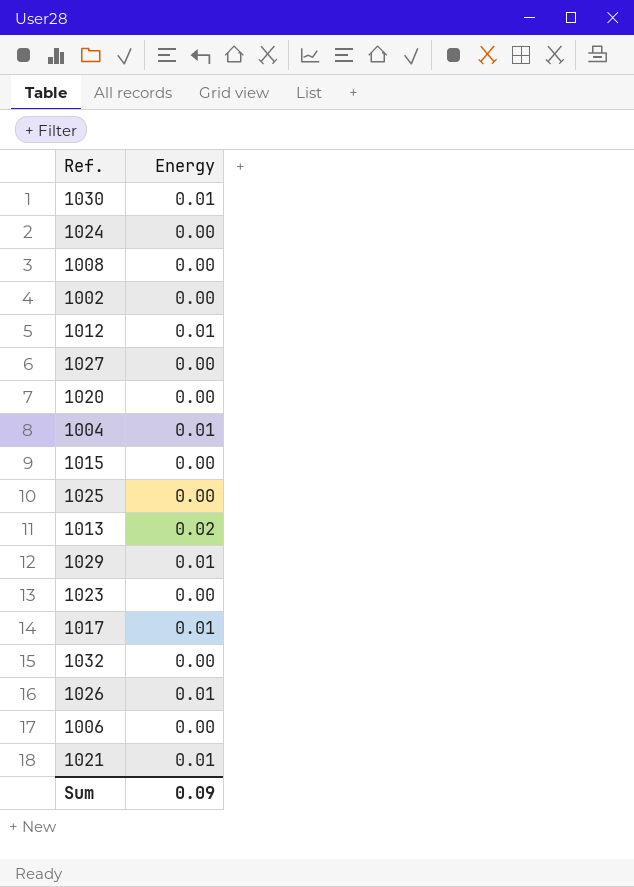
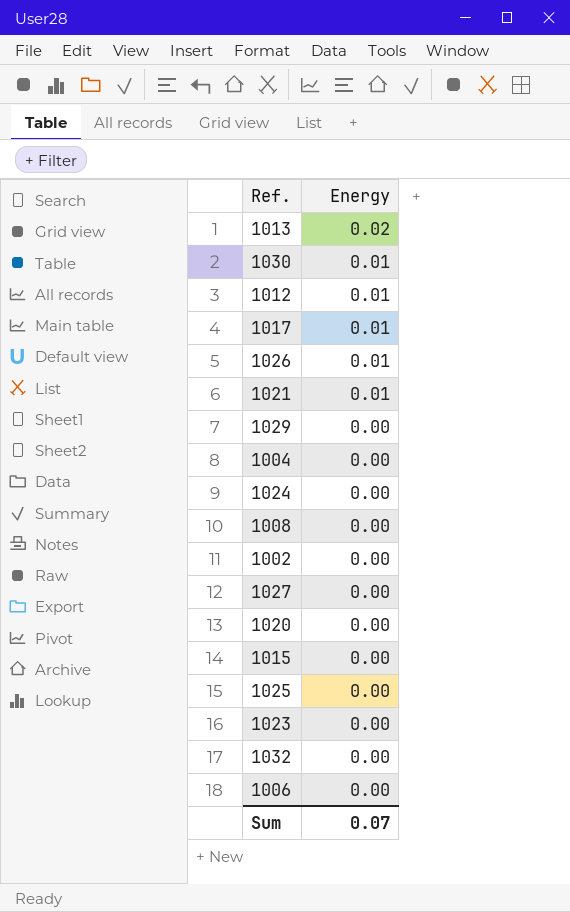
row order: none -> Energy descending
1029 | Energy: 0.01 -> 0.00
1004 | Energy: 0.01 -> 0.00
Sum | Energy: 0.09 -> 0.07

